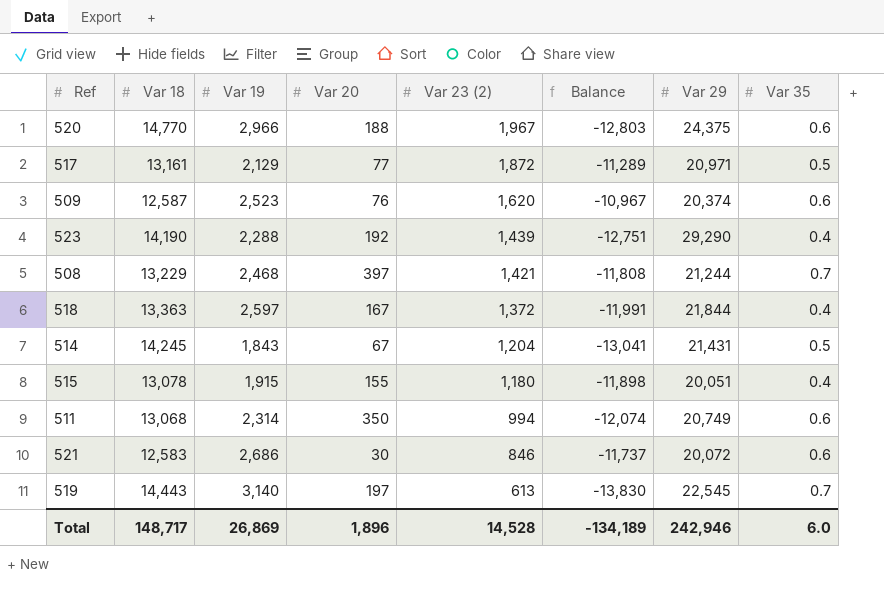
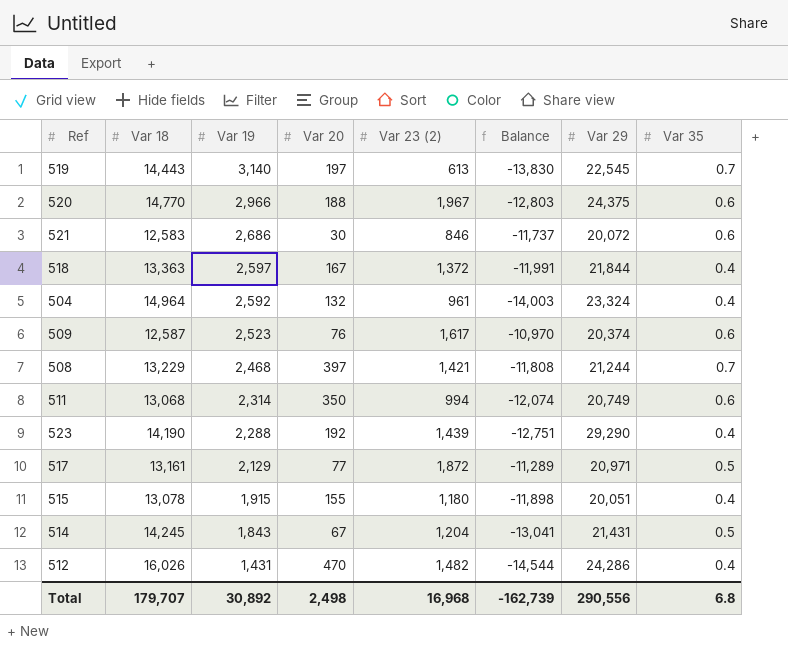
row order: Var 23 (2) descending -> Var 19 descending
row 504: none -> 14,964 | 2,592 | 132 | 961 | -14,003 | 23,324 | 0.4
509 | Var 23 (2): 1,620 -> 1,617
509 | Balance: -10,967 -> -10,970
row 512: none -> 16,026 | 1,431 | 470 | 1,482 | -14,544 | 24,286 | 0.4
Total | Var 18: 148,717 -> 179,707
Total | Var 19: 26,869 -> 30,892
Total | Var 20: 1,896 -> 2,498
Total | Var 23 (2): 14,528 -> 16,968
Total | Balance: -134,189 -> -162,739
Total | Var 29: 242,946 -> 290,556
Total | Var 35: 6.0 -> 6.8

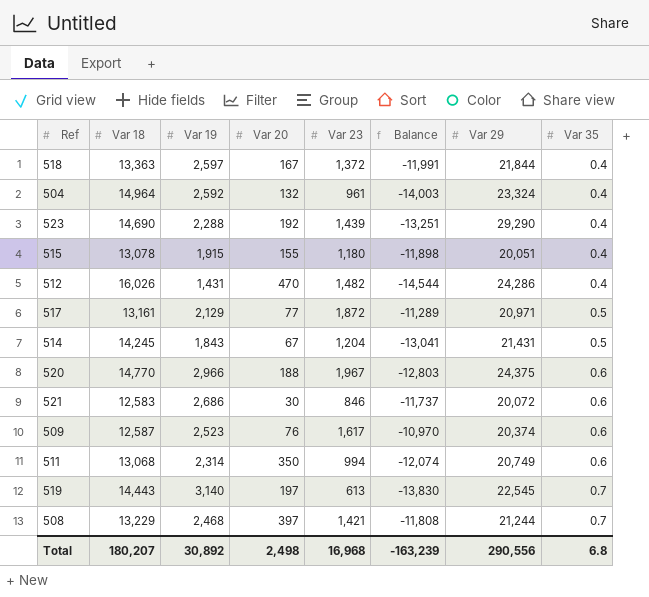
row order: Var 19 descending -> Var 35 ascending
column name: Var 23 (2) -> Var 23
523 | Var 18: 14,190 -> 14,690
523 | Balance: -12,751 -> -13,251
Total | Var 18: 179,707 -> 180,207
Total | Balance: -162,739 -> -163,239

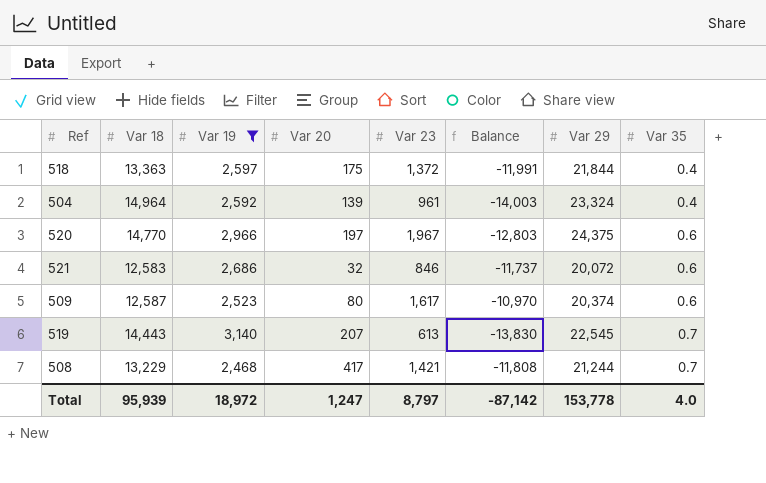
filter: none -> Var 19 >= 2,468
518 | Var 20: 167 -> 175
504 | Var 20: 132 -> 139
520 | Var 20: 188 -> 197
521 | Var 20: 30 -> 32
509 | Var 20: 76 -> 80
519 | Var 20: 197 -> 207
508 | Var 20: 397 -> 417
Total | Var 18: 180,207 -> 95,939
Total | Var 19: 30,892 -> 18,972
Total | Var 20: 2,498 -> 1,247
Total | Var 23: 16,968 -> 8,797
Total | Balance: -163,239 -> -87,142
Total | Var 29: 290,556 -> 153,778
Total | Var 35: 6.8 -> 4.0

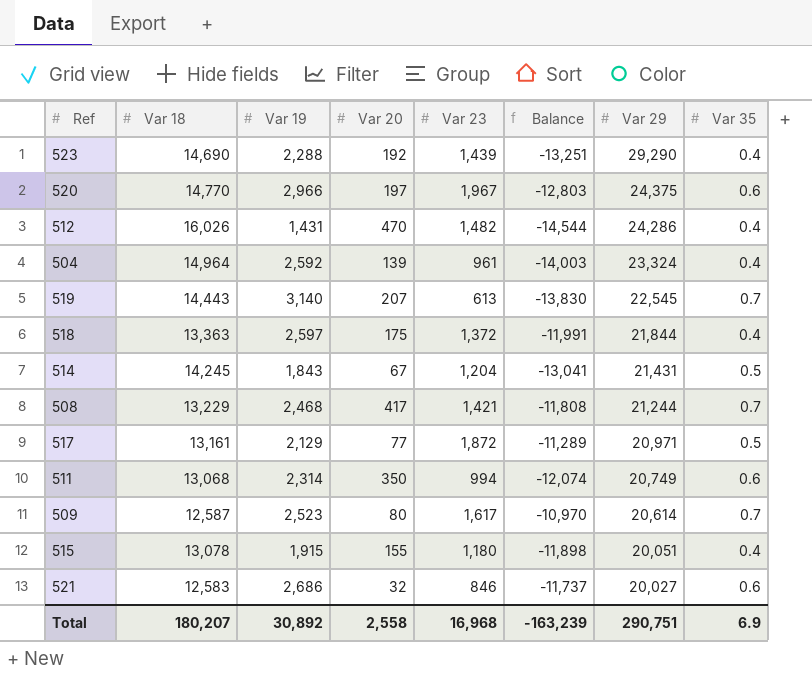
filter: Var 19 >= 2,468 -> none
row order: Var 35 ascending -> Var 29 descending
509 | Var 29: 20,374 -> 20,614
509 | Var 35: 0.6 -> 0.7
521 | Var 29: 20,072 -> 20,027
Total | Var 18: 95,939 -> 180,207
Total | Var 19: 18,972 -> 30,892
Total | Var 20: 1,247 -> 2,558
Total | Var 23: 8,797 -> 16,968
Total | Balance: -87,142 -> -163,239
Total | Var 29: 153,778 -> 290,751
Total | Var 35: 4.0 -> 6.9

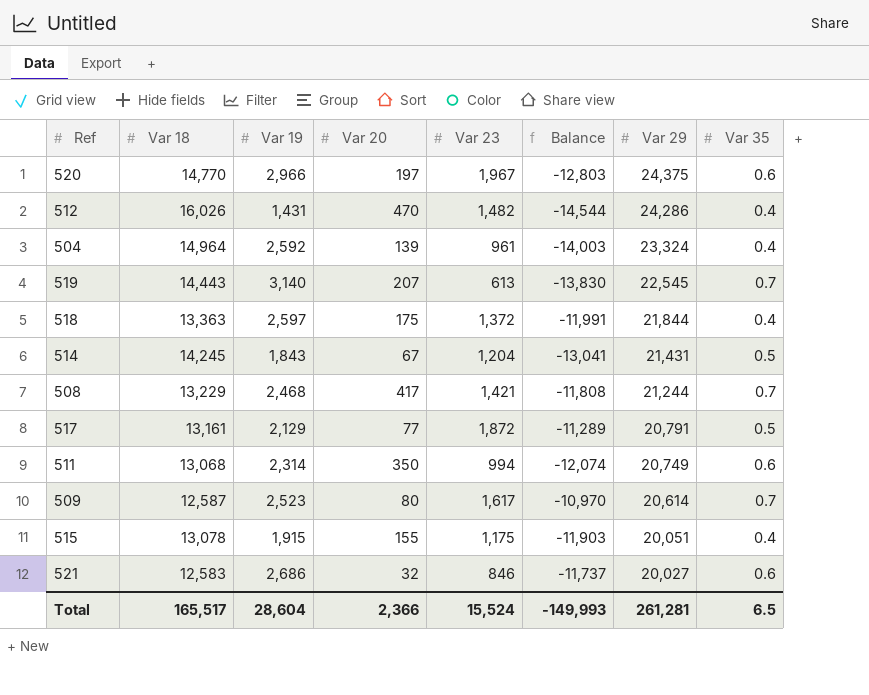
row 523: 14,690 | 2,288 | 192 | 1,439 | -13,251 | 29,290 | 0.4 -> none
517 | Var 29: 20,971 -> 20,791
515 | Var 23: 1,180 -> 1,175
515 | Balance: -11,898 -> -11,903
Total | Var 18: 180,207 -> 165,517
Total | Var 19: 30,892 -> 28,604
Total | Var 20: 2,558 -> 2,366
Total | Var 23: 16,968 -> 15,524
Total | Balance: -163,239 -> -149,993
Total | Var 29: 290,751 -> 261,281
Total | Var 35: 6.9 -> 6.5

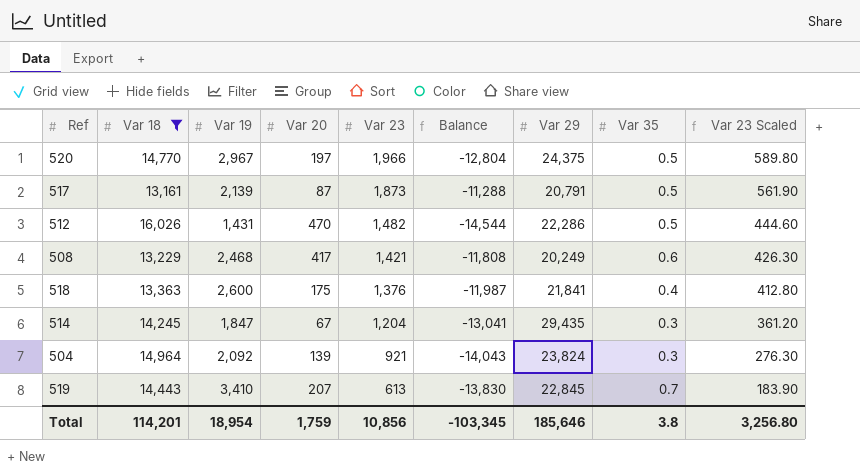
filter: none -> Var 18 >= 13,161
row order: Var 29 descending -> Var 23 descending
column Var 23 Scaled | formula: none -> [Var 23] * 0.3
520 | Var 19: 2,966 -> 2,967
520 | Var 23: 1,967 -> 1,966
520 | Balance: -12,803 -> -12,804
520 | Var 35: 0.6 -> 0.5
517 | Var 19: 2,129 -> 2,139
517 | Var 20: 77 -> 87
517 | Var 23: 1,872 -> 1,873
517 | Balance: -11,289 -> -11,288
512 | Var 29: 24,286 -> 22,286
512 | Var 35: 0.4 -> 0.5
508 | Var 29: 21,244 -> 20,249
508 | Var 35: 0.7 -> 0.6
518 | Var 19: 2,597 -> 2,600
518 | Var 23: 1,372 -> 1,376
518 | Balance: -11,991 -> -11,987
518 | Var 29: 21,844 -> 21,841
514 | Var 19: 1,843 -> 1,847
514 | Var 29: 21,431 -> 29,435
514 | Var 35: 0.5 -> 0.3
504 | Var 19: 2,592 -> 2,092
504 | Var 23: 961 -> 921
504 | Balance: -14,003 -> -14,043
504 | Var 29: 23,324 -> 23,824
504 | Var 35: 0.4 -> 0.3
519 | Var 19: 3,140 -> 3,410
519 | Var 29: 22,545 -> 22,845
Total | Var 18: 165,517 -> 114,201
Total | Var 19: 28,604 -> 18,954
Total | Var 20: 2,366 -> 1,759
Total | Var 23: 15,524 -> 10,856
Total | Balance: -149,993 -> -103,345
Total | Var 29: 261,281 -> 185,646
Total | Var 35: 6.5 -> 3.8

